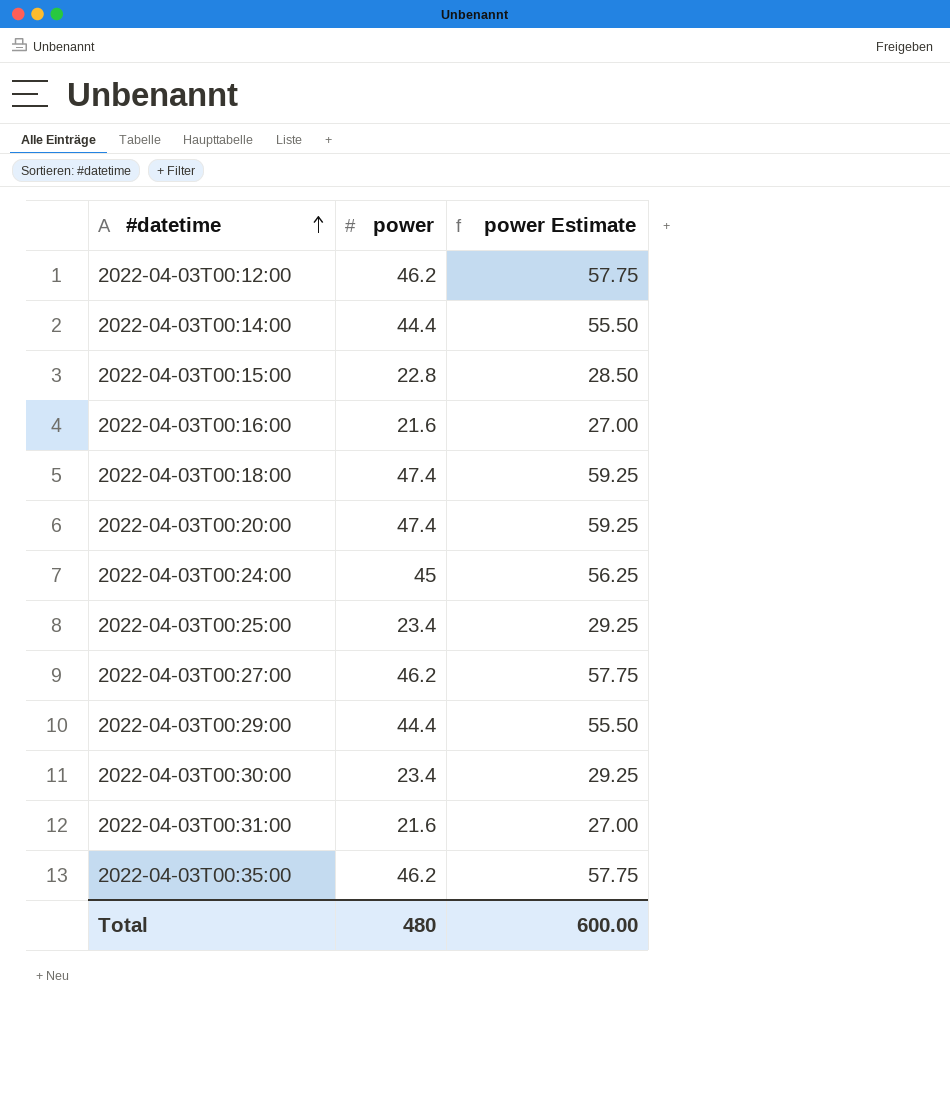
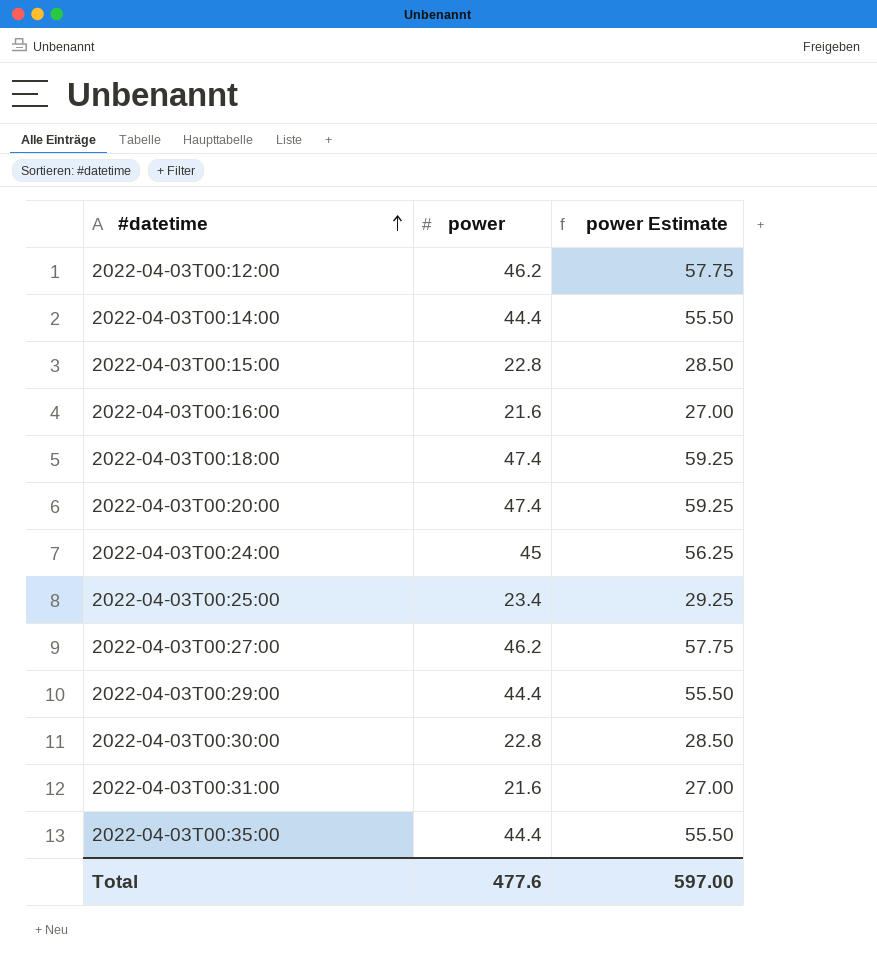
2022-04-03T00:30:00 | power: 23.4 -> 22.8
2022-04-03T00:30:00 | power Estimate: 29.25 -> 28.50
2022-04-03T00:35:00 | power: 46.2 -> 44.4
2022-04-03T00:35:00 | power Estimate: 57.75 -> 55.50
Total | power: 480 -> 477.6
Total | power Estimate: 600.00 -> 597.00

